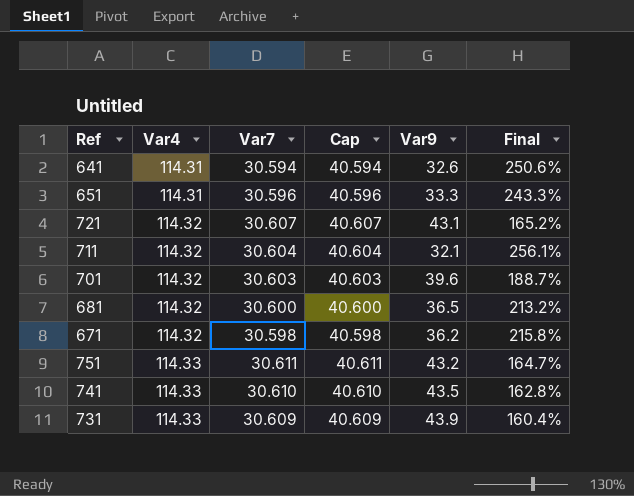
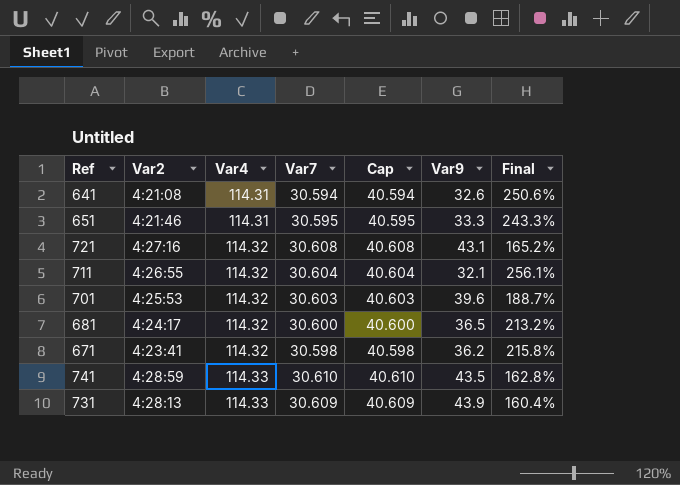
column Var2 | position: none -> 2
row 751: 114.33 | 30.611 | 40.611 | 43.2 | 164.7% -> none
651 | Var7: 30.596 -> 30.595
651 | Cap: 40.596 -> 40.595
721 | Var7: 30.607 -> 30.608
721 | Cap: 40.607 -> 40.608

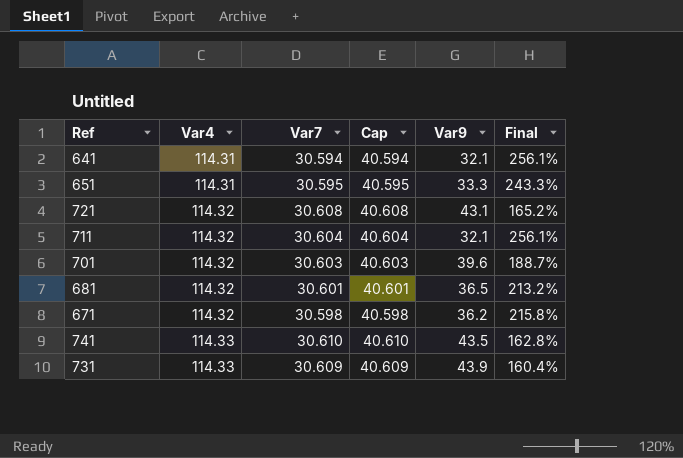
column Var2 | position: 2 -> none
641 | Var9: 32.6 -> 32.1
641 | Final: 250.6% -> 256.1%
681 | Var7: 30.600 -> 30.601
681 | Cap: 40.600 -> 40.601

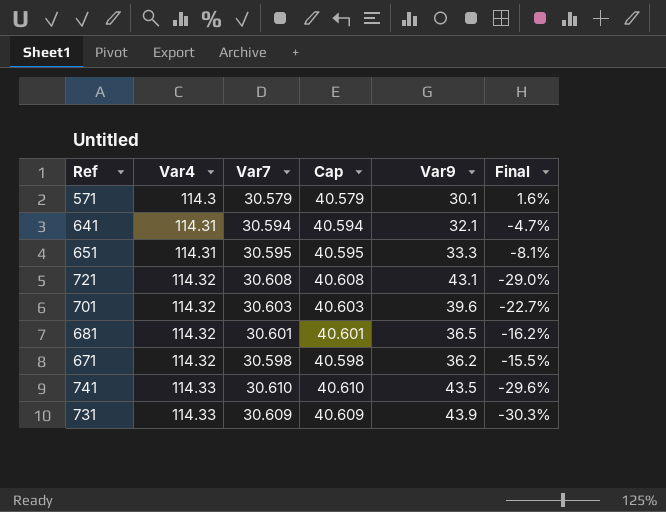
column Final | formula: ([Var4] - [Var9]) / [Var9] -> ([Var7] - [Var9]) / [Var9]
row 711: 114.32 | 30.604 | 40.604 | 32.1 | 256.1% -> none
row 571: none -> 114.3 | 30.579 | 40.579 | 30.1 | 1.6%

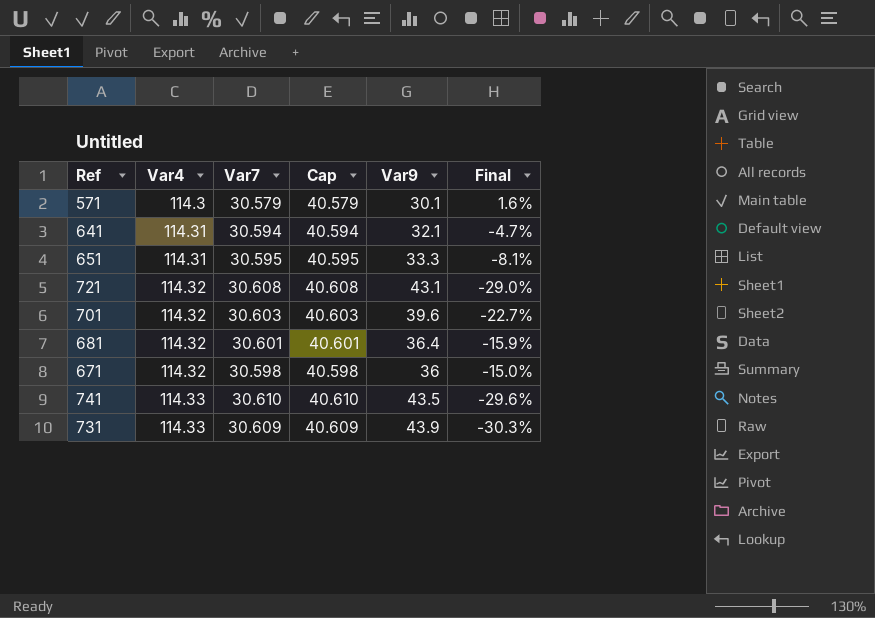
681 | Var9: 36.5 -> 36.4
681 | Final: -16.2% -> -15.9%
671 | Var9: 36.2 -> 36
671 | Final: -15.5% -> -15.0%

